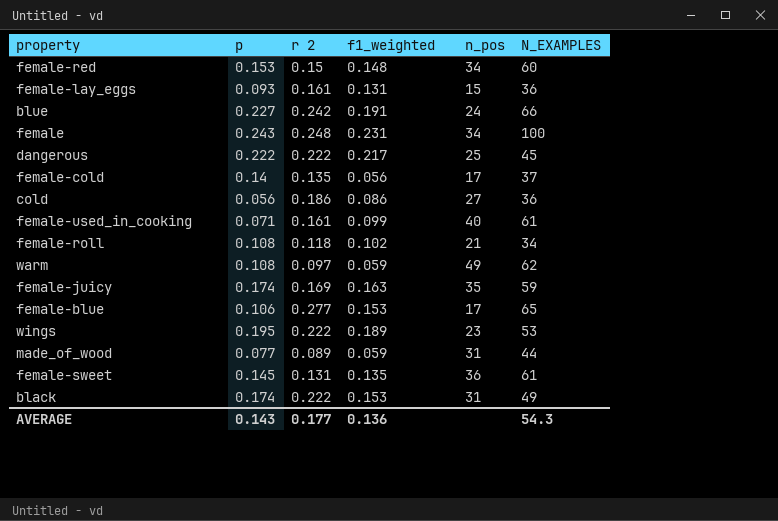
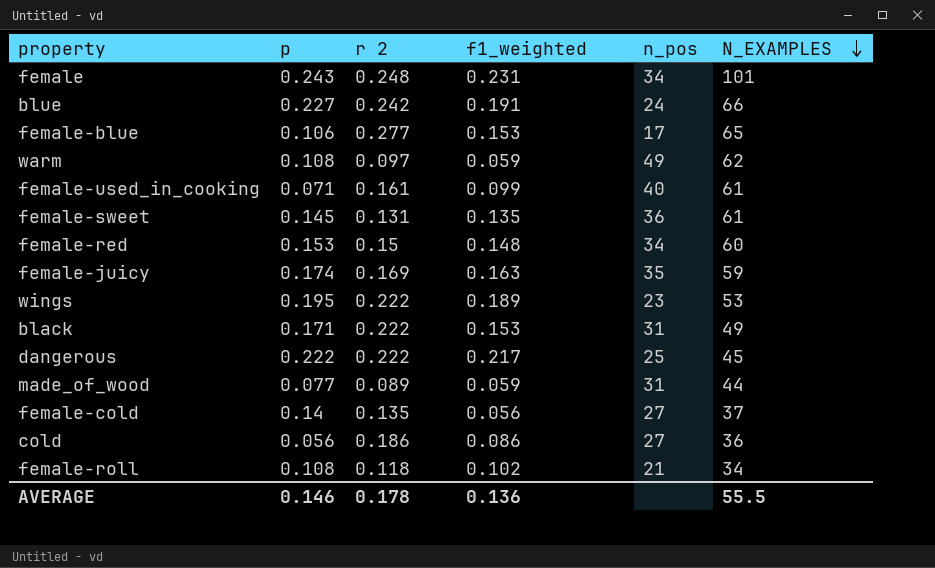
row order: none -> N_EXAMPLES descending
row female-lay_eggs: 0.093 | 0.161 | 0.131 | 15 | 36 -> none
female | N_EXAMPLES: 100 -> 101
black | p: 0.174 -> 0.171
female-cold | n_pos: 17 -> 27
AVERAGE | p: 0.143 -> 0.146
AVERAGE | r 2: 0.177 -> 0.178
AVERAGE | N_EXAMPLES: 54.3 -> 55.5

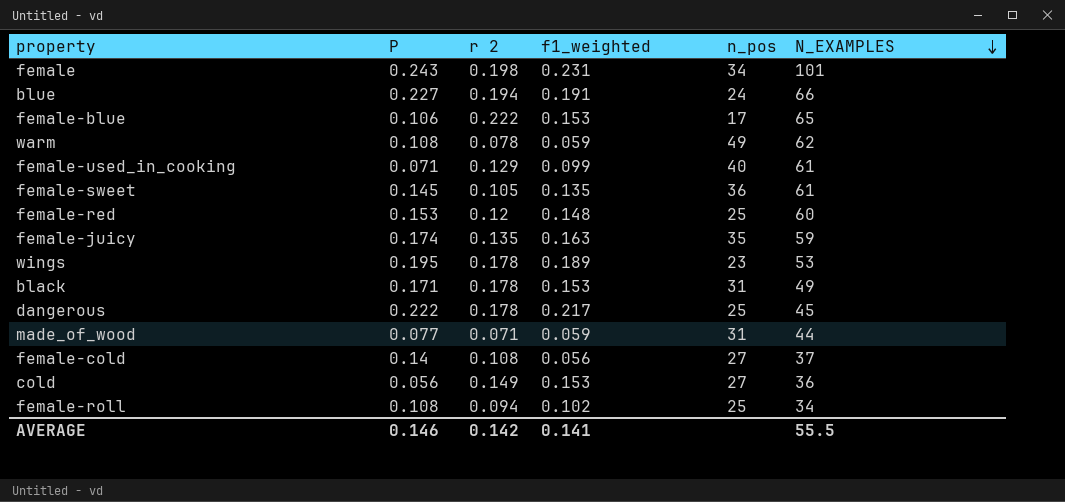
column name: p -> P
female | r 2: 0.248 -> 0.198
blue | r 2: 0.242 -> 0.194
female-blue | r 2: 0.277 -> 0.222
warm | r 2: 0.097 -> 0.078
female-used_in_cooking | r 2: 0.161 -> 0.129
female-sweet | r 2: 0.131 -> 0.105
female-red | r 2: 0.15 -> 0.12
female-red | n_pos: 34 -> 25
female-juicy | r 2: 0.169 -> 0.135
wings | r 2: 0.222 -> 0.178
black | r 2: 0.222 -> 0.178
dangerous | r 2: 0.222 -> 0.178
made_of_wood | r 2: 0.089 -> 0.071
female-cold | r 2: 0.135 -> 0.108
cold | r 2: 0.186 -> 0.149
cold | f1_weighted: 0.086 -> 0.153
female-roll | r 2: 0.118 -> 0.094
female-roll | n_pos: 21 -> 25
AVERAGE | r 2: 0.178 -> 0.142
AVERAGE | f1_weighted: 0.136 -> 0.141

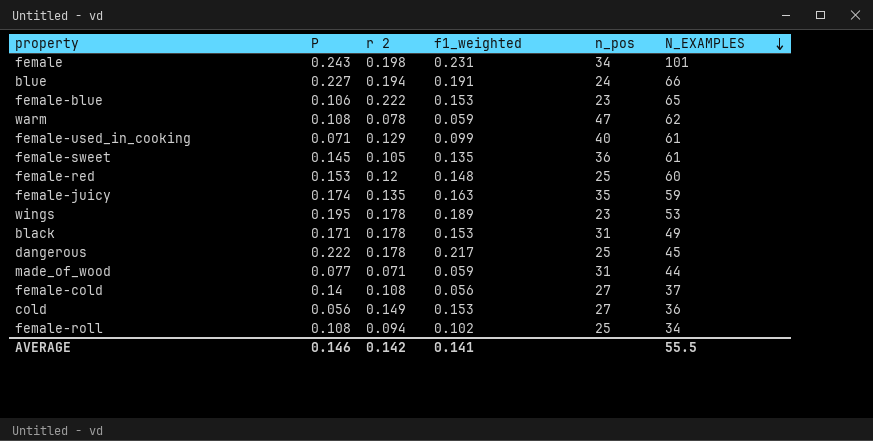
female-blue | n_pos: 17 -> 23
warm | n_pos: 49 -> 47

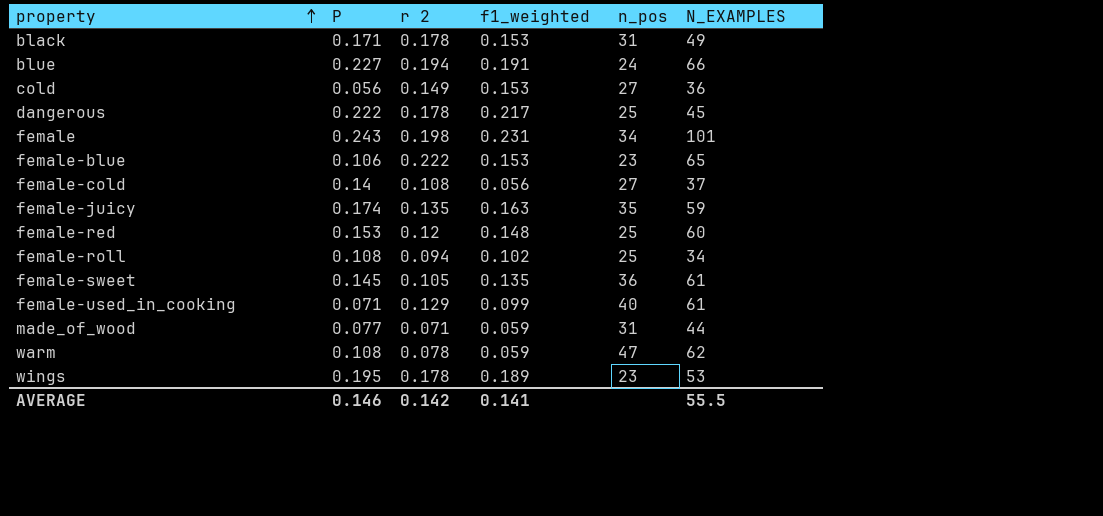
row order: N_EXAMPLES descending -> property ascending

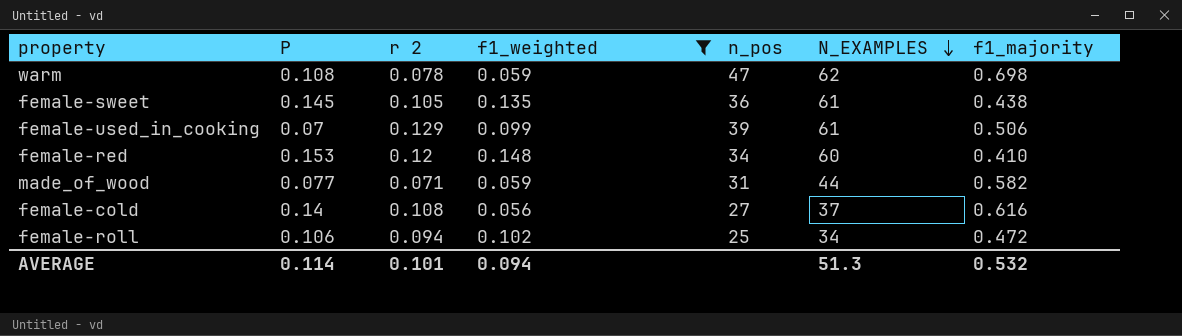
filter: none -> f1_weighted <= 0.148
row order: property ascending -> N_EXAMPLES descending
column f1_majority | position: none -> 7
female-used_in_cooking | P: 0.071 -> 0.07
female-used_in_cooking | n_pos: 40 -> 39
female-red | n_pos: 25 -> 34
female-roll | P: 0.108 -> 0.106
AVERAGE | P: 0.146 -> 0.114
AVERAGE | r 2: 0.142 -> 0.101
AVERAGE | f1_weighted: 0.141 -> 0.094
AVERAGE | N_EXAMPLES: 55.5 -> 51.3

